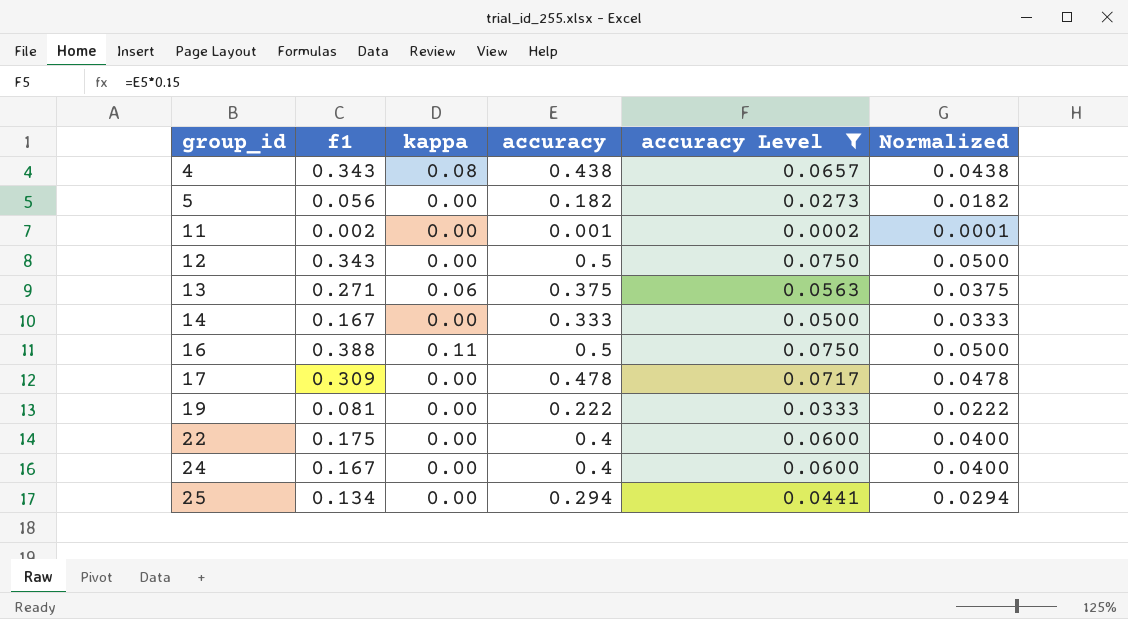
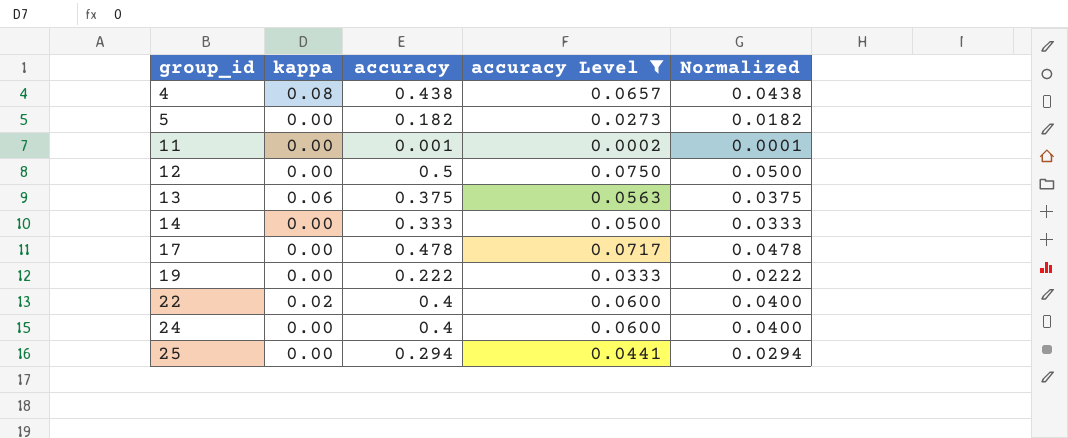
column f1 | position: 2 -> none
row 16: 0.388 | 0.11 | 0.5 | 0.0750 | 0.0500 -> none
22 | kappa: 0.00 -> 0.02

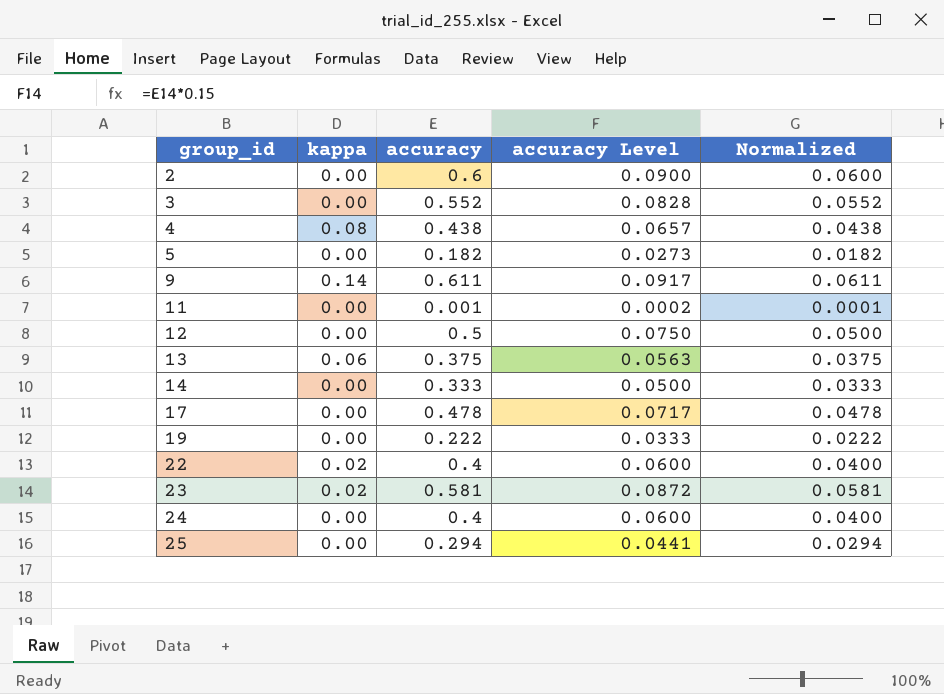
filter: accuracy Level <= 0.0750 -> none

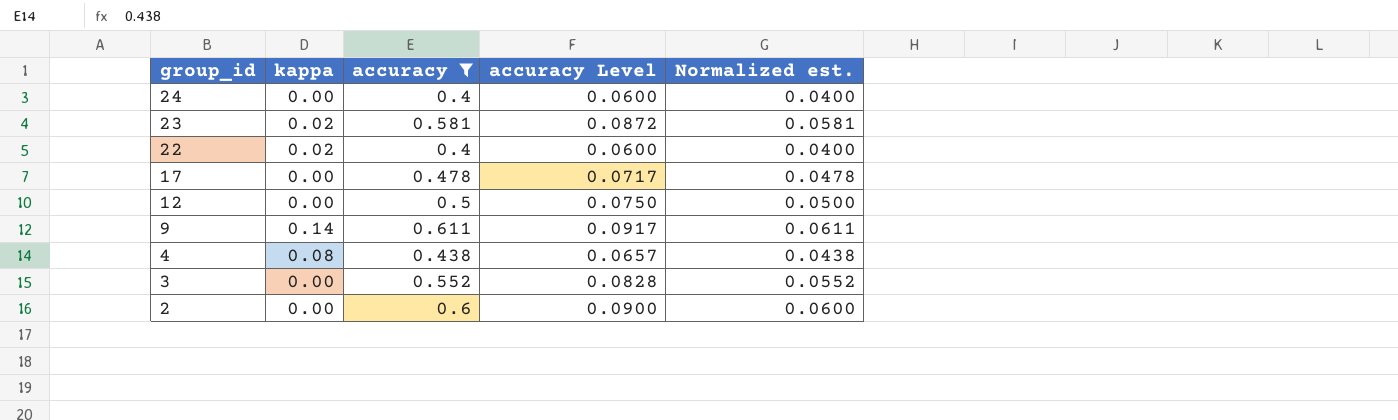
filter: none -> accuracy >= 0.4
row order: group_id ascending -> group_id descending
column name: Normalized -> Normalized est.

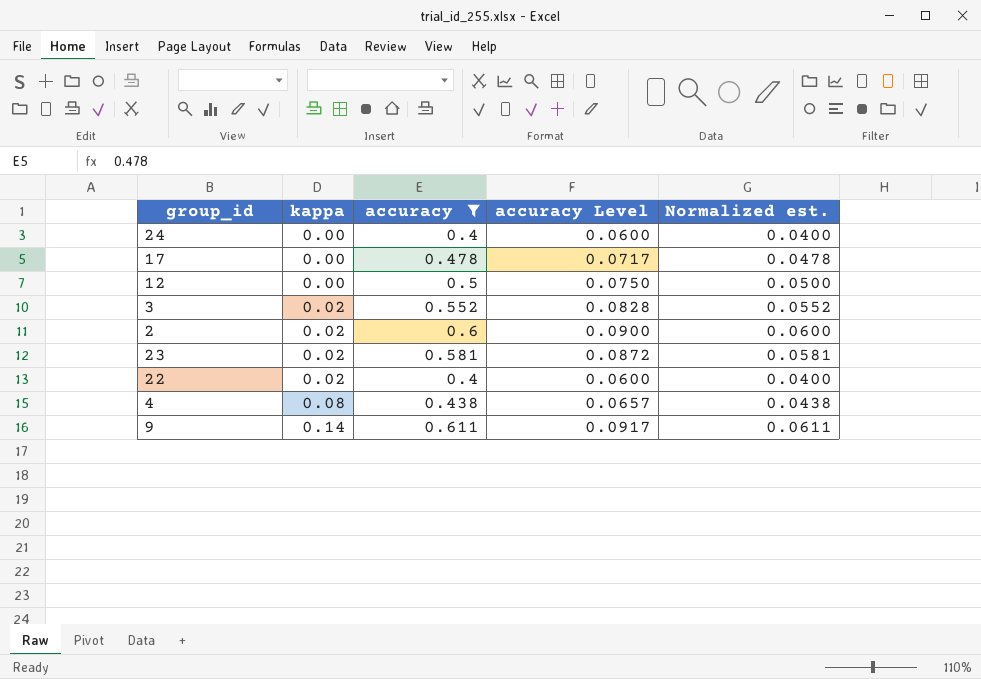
row order: group_id descending -> kappa ascending
3 | kappa: 0.00 -> 0.02
2 | kappa: 0.00 -> 0.02

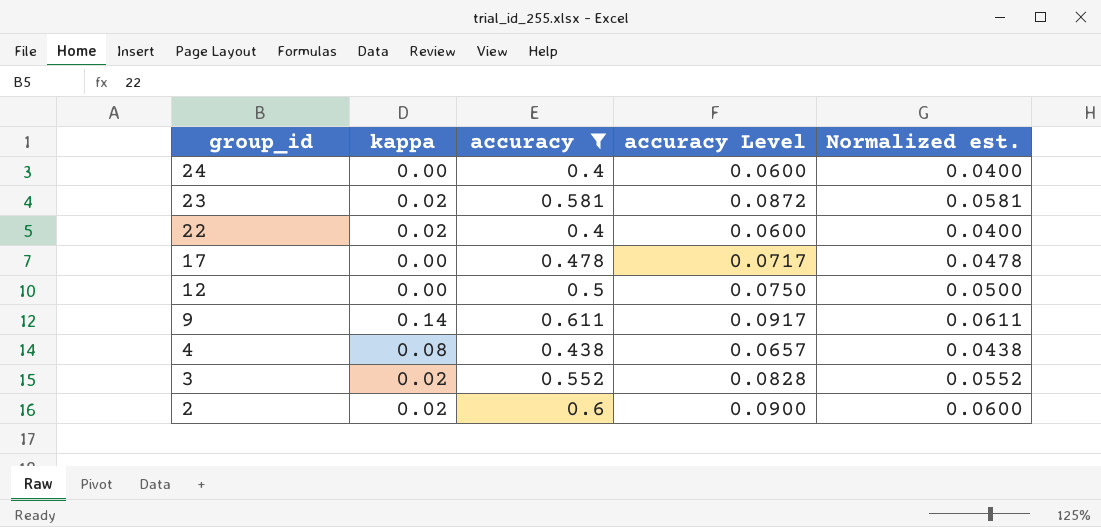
row order: kappa ascending -> group_id descending

